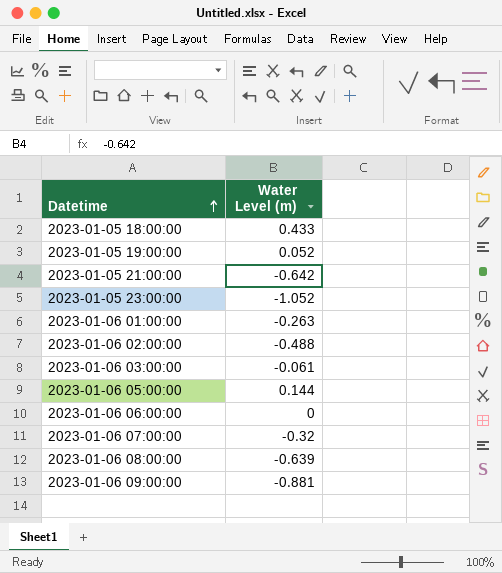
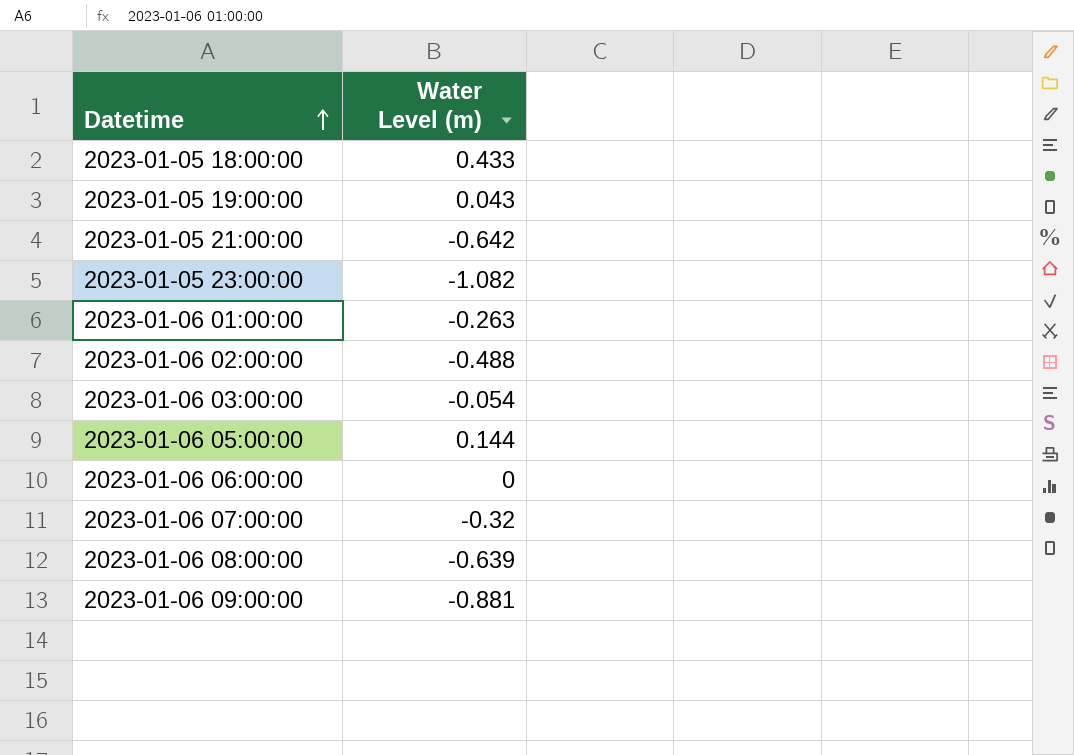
2023-01-05 19:00:00 | Water Level (m): 0.052 -> 0.043
2023-01-05 23:00:00 | Water Level (m): -1.052 -> -1.082
2023-01-06 03:00:00 | Water Level (m): -0.061 -> -0.054

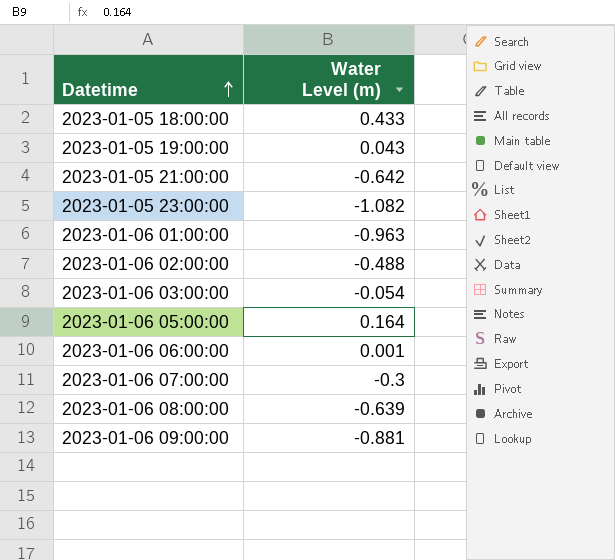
2023-01-06 01:00:00 | Water Level (m): -0.263 -> -0.963
2023-01-06 05:00:00 | Water Level (m): 0.144 -> 0.164
2023-01-06 06:00:00 | Water Level (m): 0 -> 0.001
2023-01-06 07:00:00 | Water Level (m): -0.32 -> -0.3

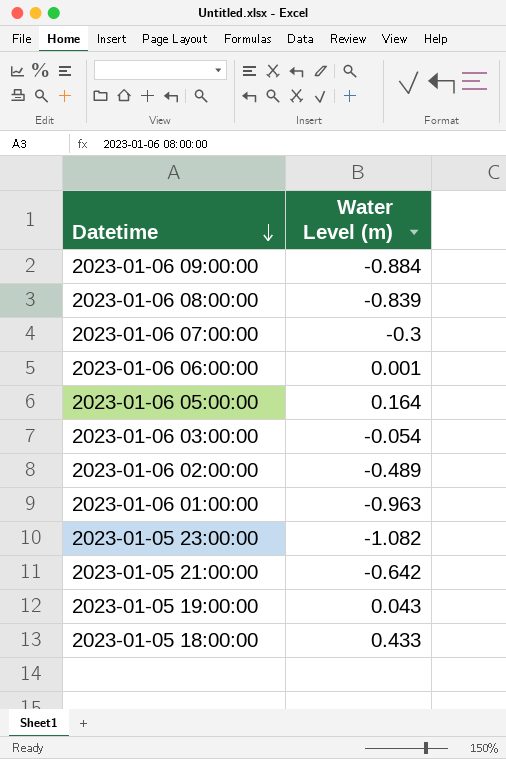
row order: Datetime ascending -> Datetime descending
2023-01-06 09:00:00 | Water Level (m): -0.881 -> -0.884
2023-01-06 08:00:00 | Water Level (m): -0.639 -> -0.839
2023-01-06 02:00:00 | Water Level (m): -0.488 -> -0.489

